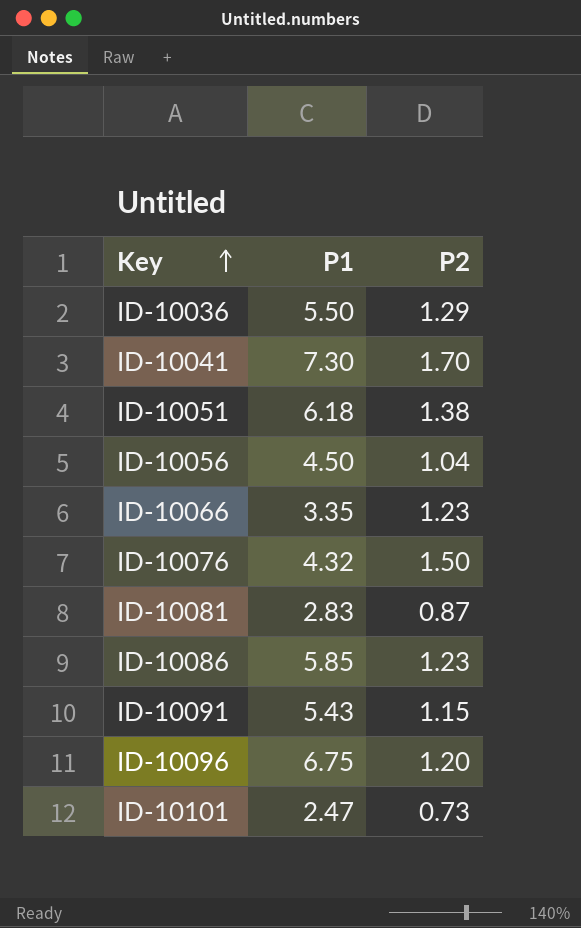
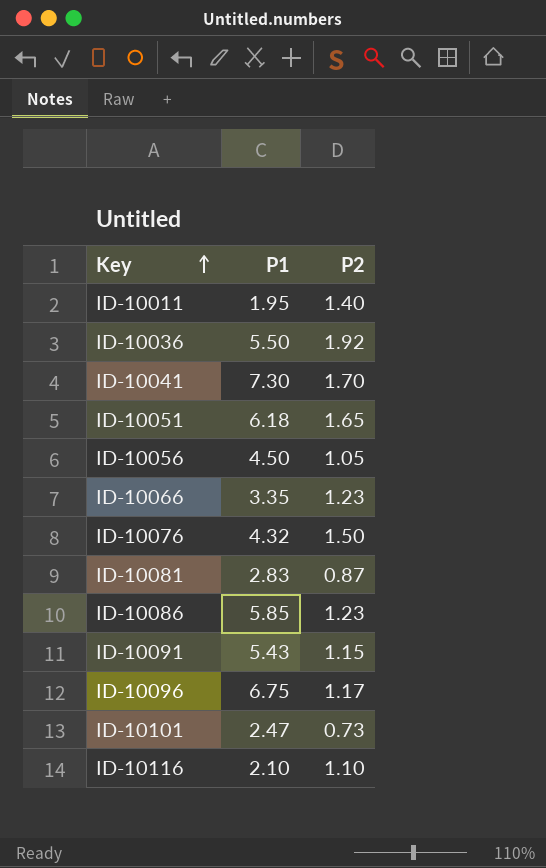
row ID-10011: none -> 1.95 | 1.40
ID-10036 | P2: 1.29 -> 1.92
ID-10051 | P2: 1.38 -> 1.65
ID-10056 | P2: 1.04 -> 1.05
ID-10096 | P2: 1.20 -> 1.17
row ID-10116: none -> 2.10 | 1.10

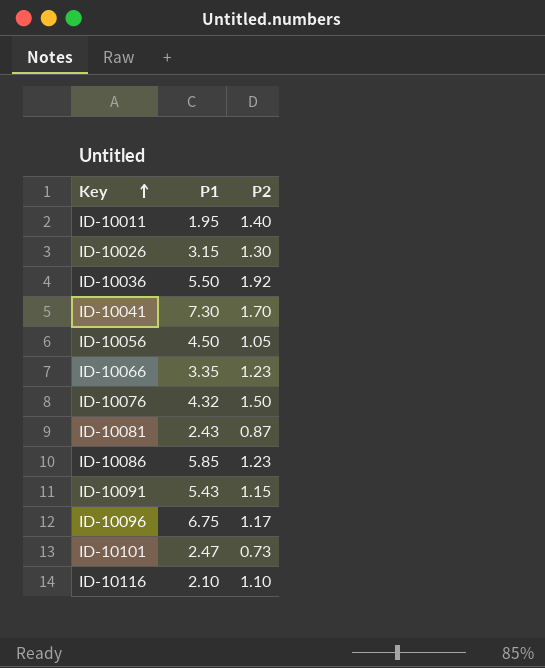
row ID-10051: 6.18 | 1.65 -> none
row ID-10026: none -> 3.15 | 1.30
ID-10081 | P1: 2.83 -> 2.43

